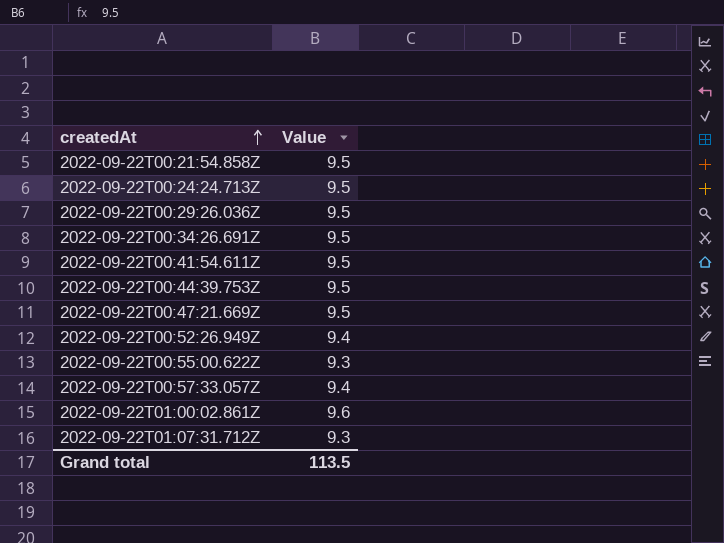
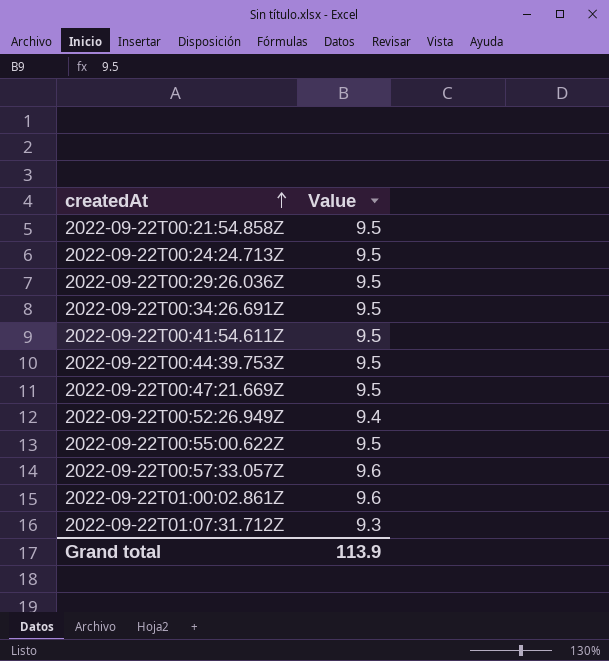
2022-09-22T00:55:00.622Z | Value: 9.3 -> 9.5
2022-09-22T00:57:33.057Z | Value: 9.4 -> 9.6
Grand total | Value: 113.5 -> 113.9

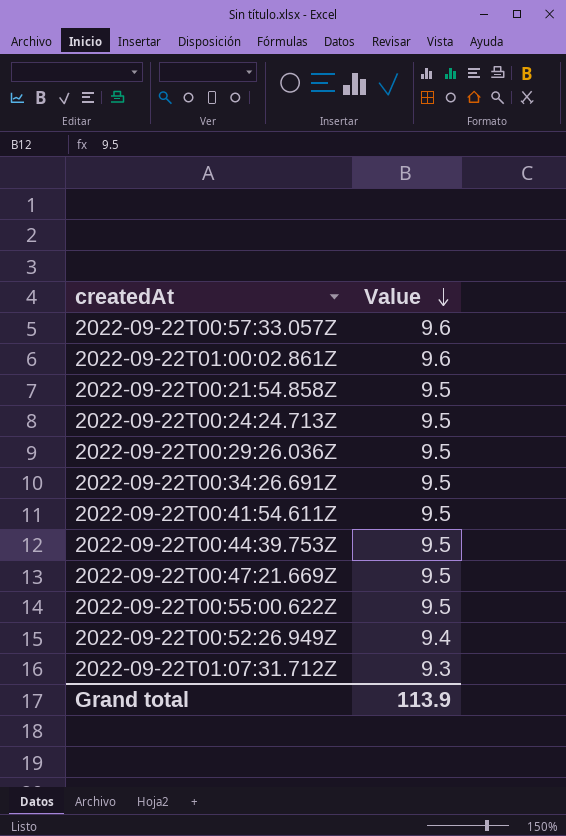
row order: createdAt ascending -> Value descending

